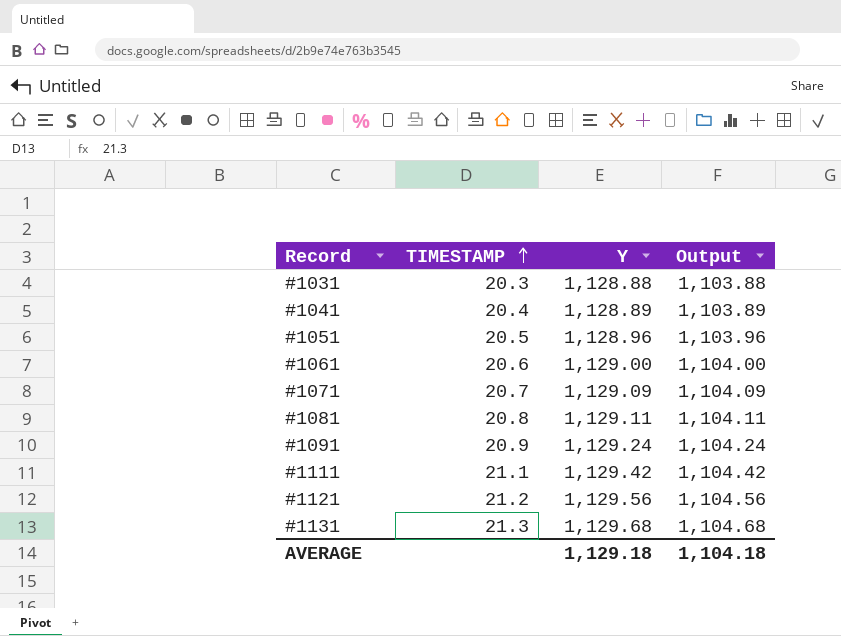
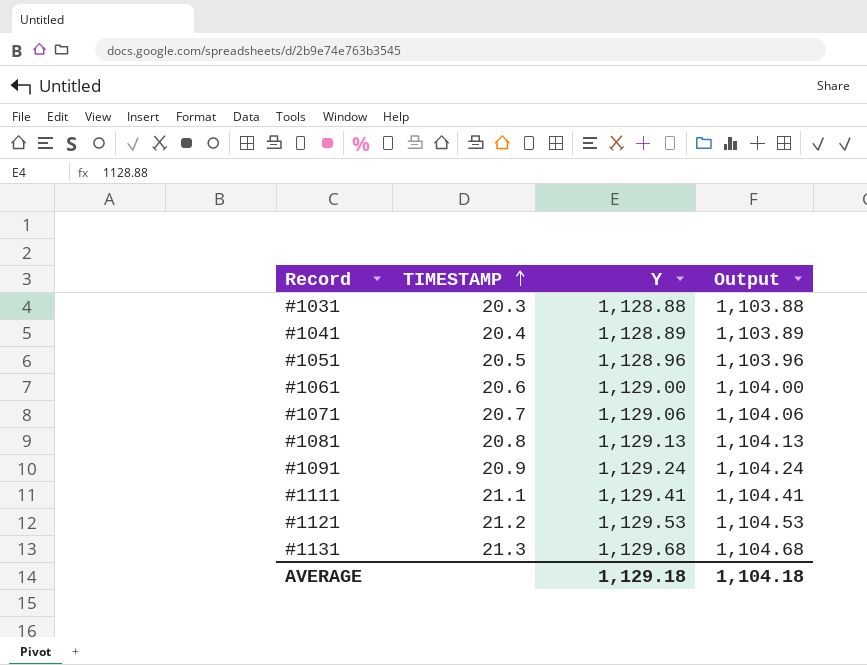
#1071 | Y: 1,129.09 -> 1,129.06
#1071 | Output: 1,104.09 -> 1,104.06
#1081 | Y: 1,129.11 -> 1,129.13
#1081 | Output: 1,104.11 -> 1,104.13
#1111 | Y: 1,129.42 -> 1,129.41
#1111 | Output: 1,104.42 -> 1,104.41
#1121 | Y: 1,129.56 -> 1,129.53
#1121 | Output: 1,104.56 -> 1,104.53

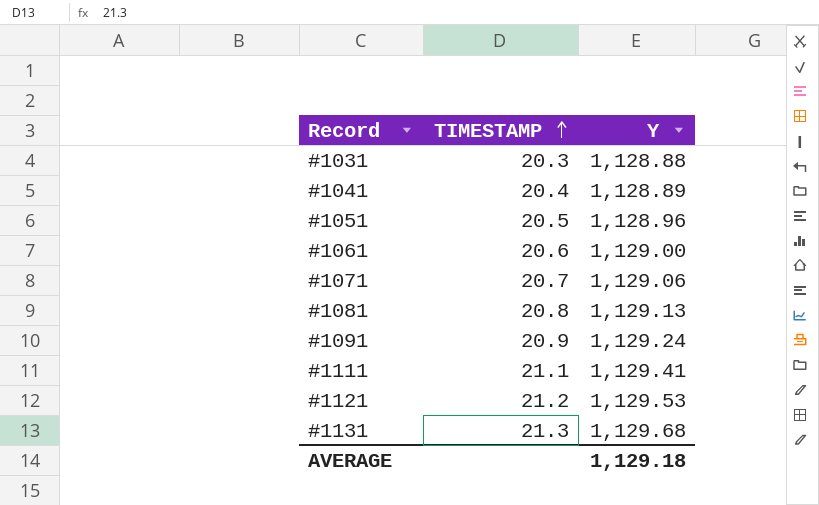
column Output | formula: [Y] - 25 -> none

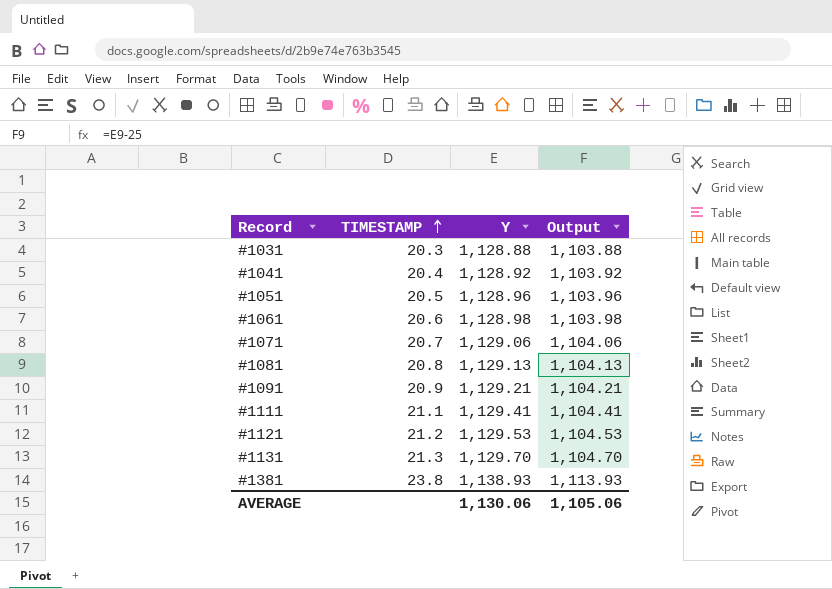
column Output | formula: none -> [Y] - 25
#1041 | Y: 1,128.89 -> 1,128.92
#1061 | Y: 1,129.00 -> 1,128.98
#1091 | Y: 1,129.24 -> 1,129.21
#1131 | Y: 1,129.68 -> 1,129.70
row #1381: none -> 23.8 | 1,138.93 | 1,113.93
AVERAGE | Y: 1,129.18 -> 1,130.06

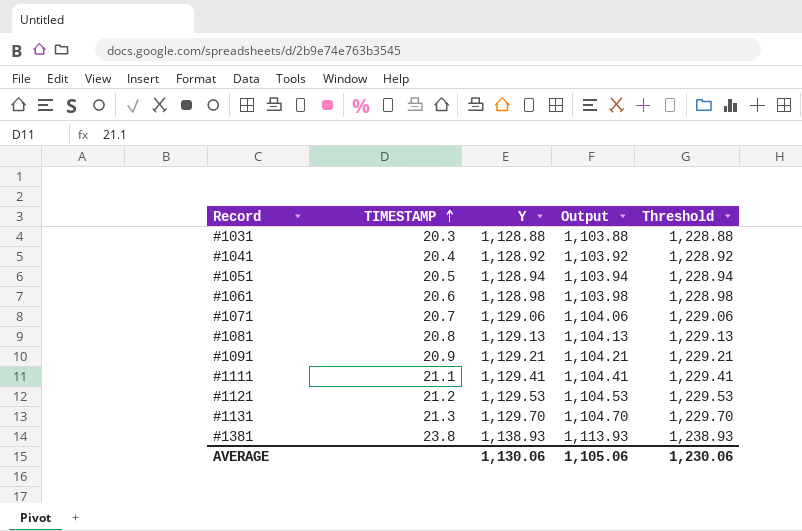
column Threshold | formula: none -> [Y] + 100
#1051 | Y: 1,128.96 -> 1,128.94
#1051 | Output: 1,103.96 -> 1,103.94

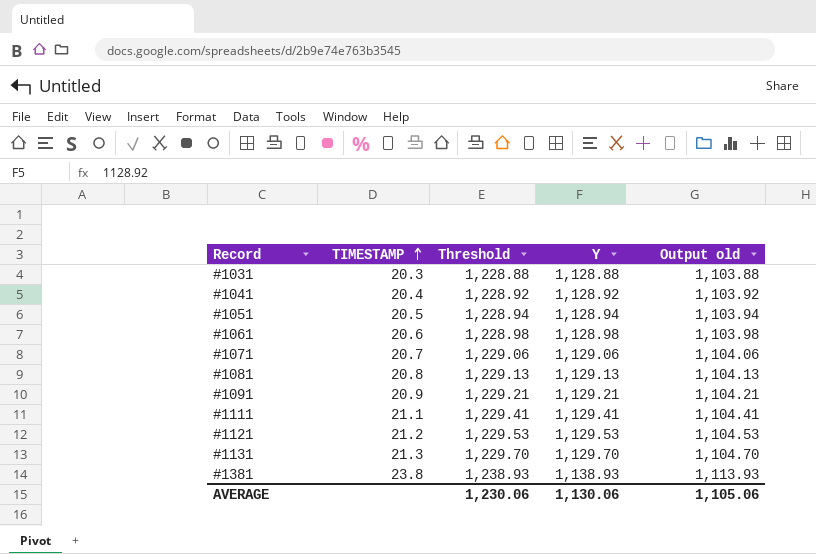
column Threshold | position: 5 -> 3
column name: Output -> Output old

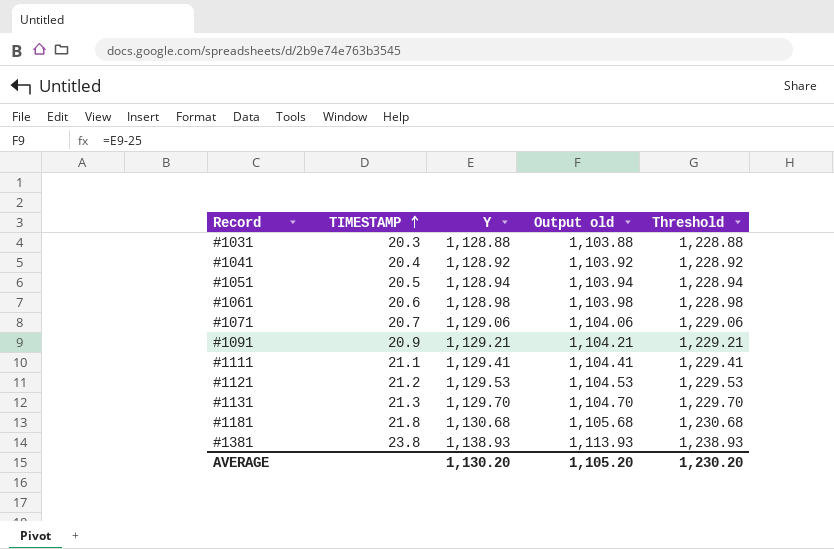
column Threshold | position: 3 -> 5
row #1081: 20.8 | 1,229.13 | 1,129.13 | 1,104.13 -> none
row #1181: none -> 21.8 | 1,130.68 | 1,105.68 | 1,230.68
AVERAGE | Y: 1,130.06 -> 1,130.20
AVERAGE | Output old: 1,105.06 -> 1,105.20
AVERAGE | Threshold: 1,230.06 -> 1,230.20

